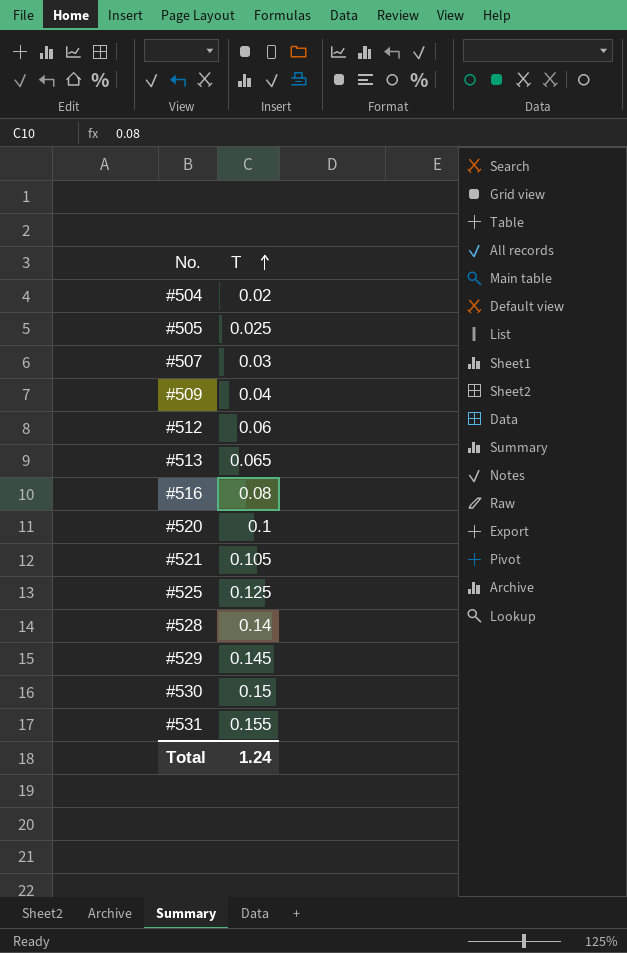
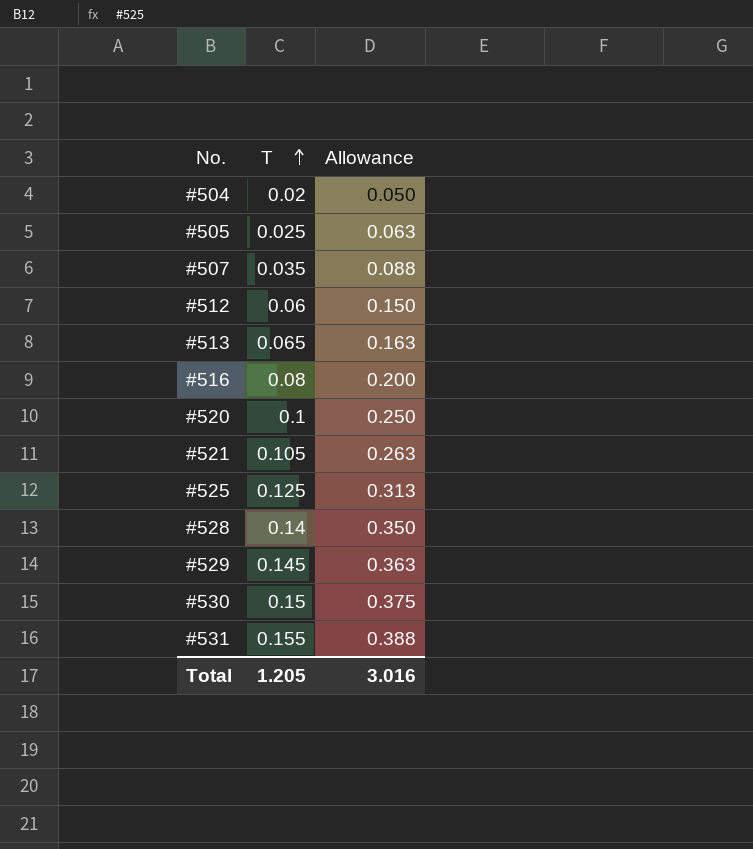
column Allowance | formula: none -> [T] * 2.5
row #509: 0.04 -> none
#507 | T: 0.03 -> 0.035
Total | T: 1.24 -> 1.205

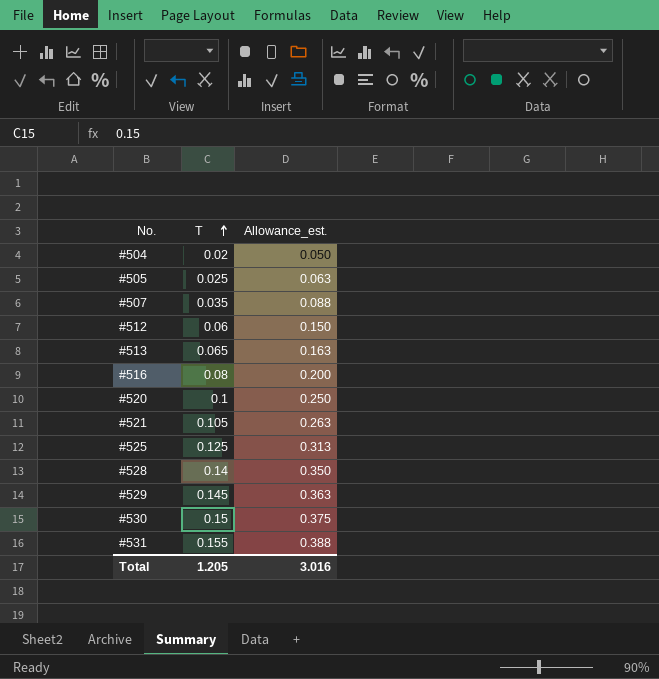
column name: Allowance -> Allowance_est.

